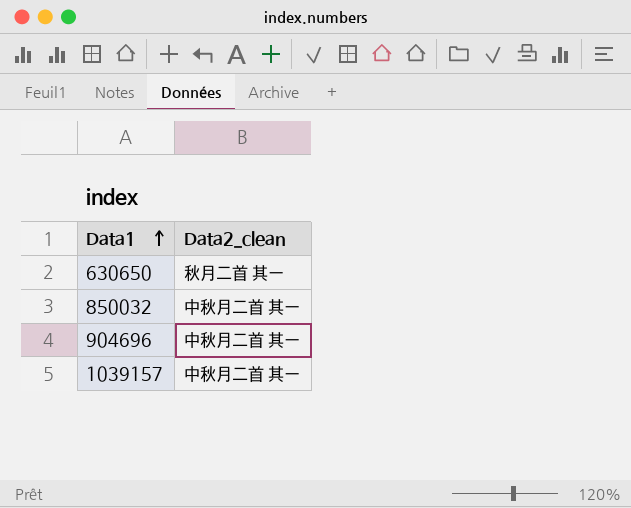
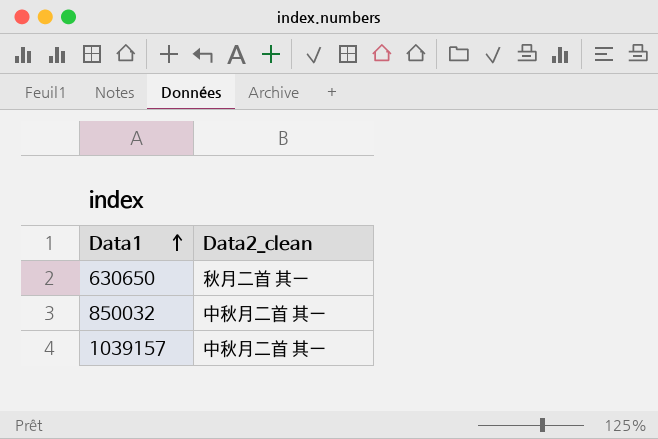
row 904696: 中秋月二首 其一 -> none

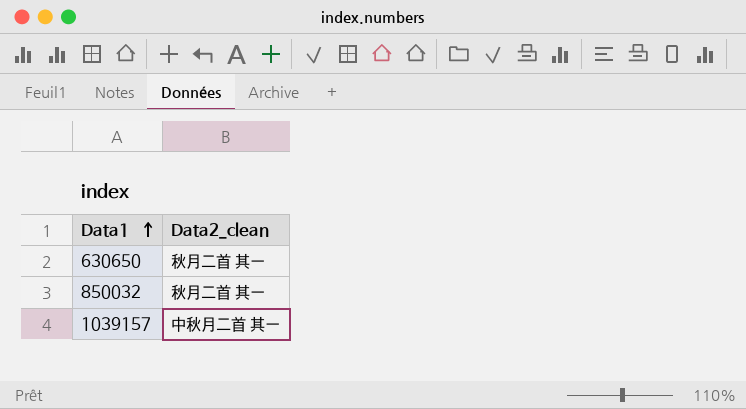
850032 | Data2_clean: 中秋月二首 其一 -> 秋月二首 其一

